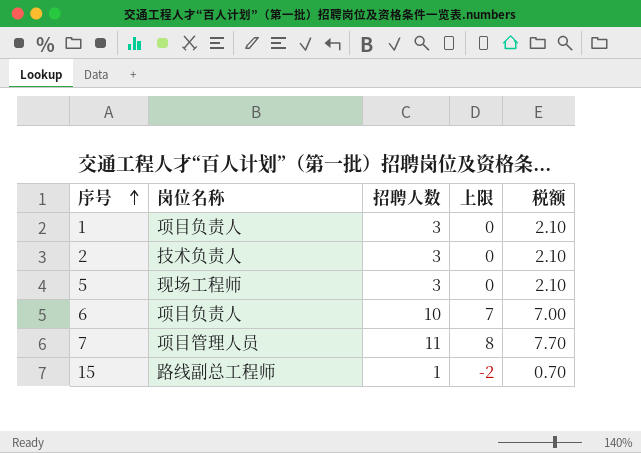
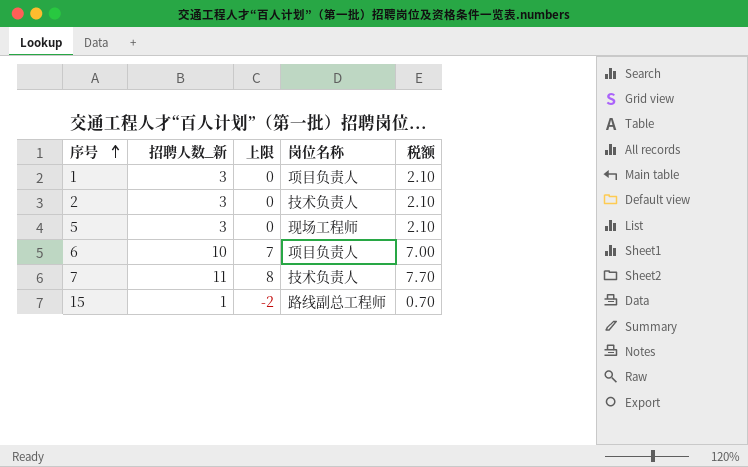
column name: 招聘人数 -> 招聘人数_新
column 岗位名称 | position: 2 -> 4
7 | 岗位名称: 项目管理人员 -> 技术负责人

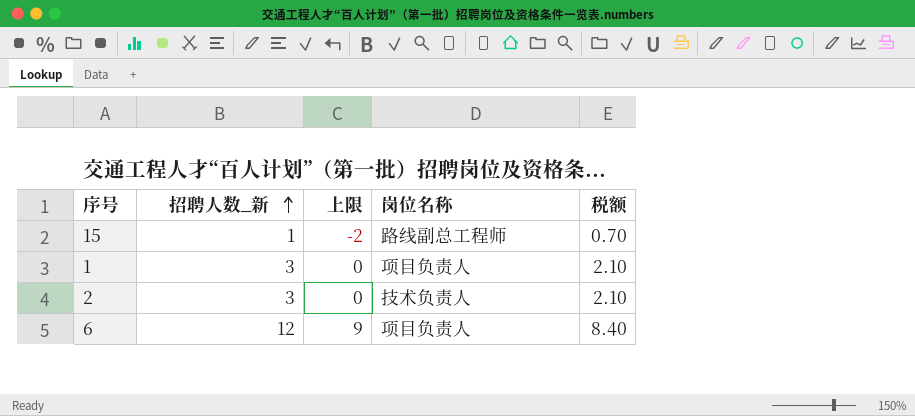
row order: 序号 ascending -> 招聘人数_新 ascending
row 5: 3 | 0 | 现场工程师 | 2.10 -> none
row 7: 11 | 8 | 技术负责人 | 7.70 -> none
6 | 招聘人数_新: 10 -> 12
6 | 上限: 7 -> 9
6 | 税额: 7.00 -> 8.40

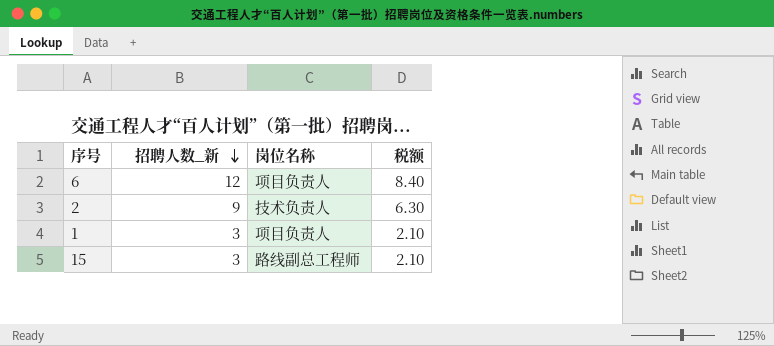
row order: 招聘人数_新 ascending -> 招聘人数_新 descending
column 上限 | formula: [招聘人数_新] - 3 -> none
2 | 招聘人数_新: 3 -> 9
2 | 税额: 2.10 -> 6.30
15 | 招聘人数_新: 1 -> 3
15 | 税额: 0.70 -> 2.10

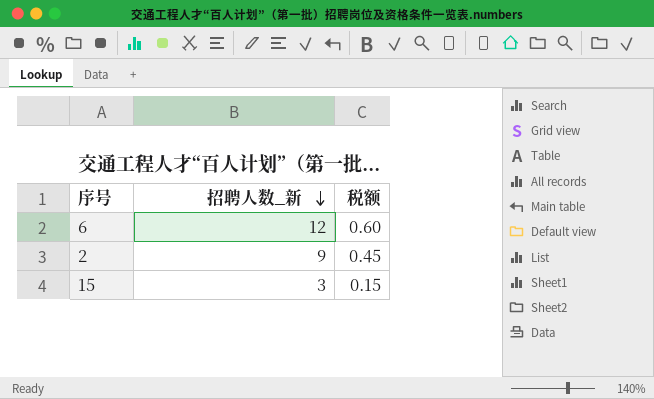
column 岗位名称 | position: 3 -> none
column 税额 | formula: [招聘人数_新] * 0.7 -> [招聘人数_新] * 0.05
row 1: 3 | 项目负责人 | 2.10 -> none

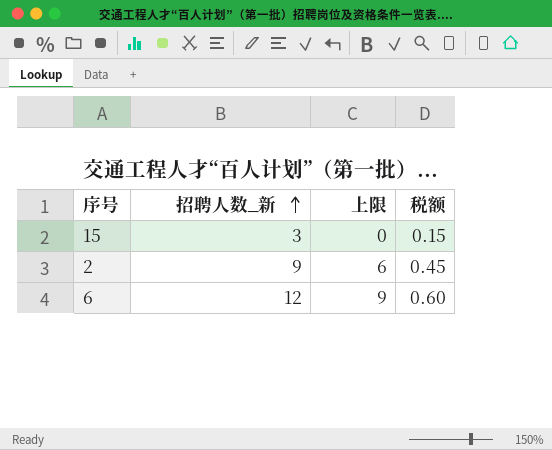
row order: 招聘人数_新 descending -> 招聘人数_新 ascending
column 上限 | formula: none -> [招聘人数_新] - 3

